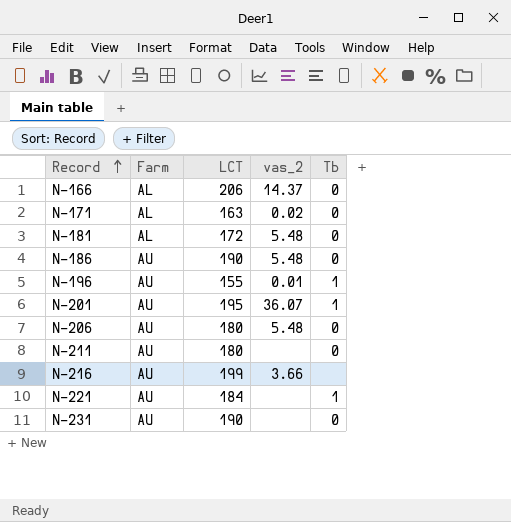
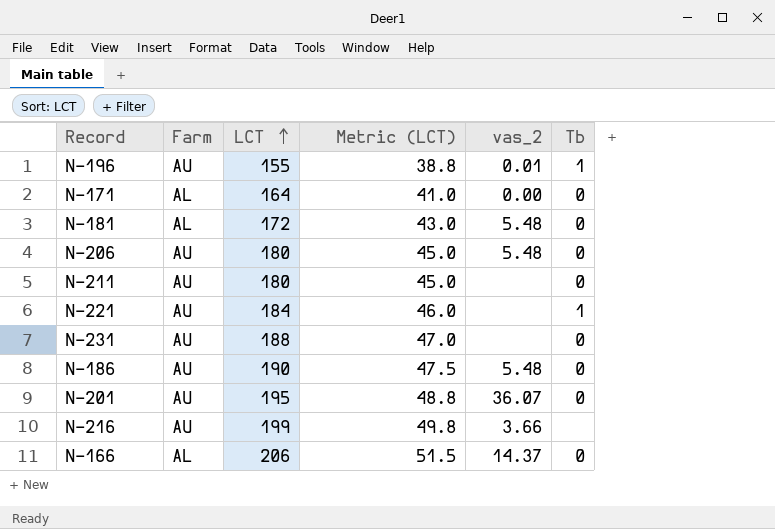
row order: Record ascending -> LCT ascending
column Metric (LCT) | formula: none -> [LCT] * 0.25
N-171 | LCT: 163 -> 164
N-171 | vas_2: 0.02 -> 0.00
N-231 | LCT: 190 -> 188
N-201 | Tb: 1 -> 0

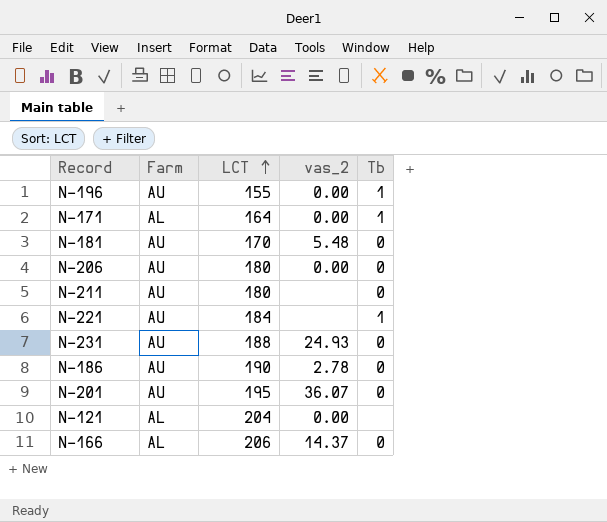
column Metric (LCT) | formula: [LCT] * 0.25 -> none
row N-216: AU | 199 | 49.8 | 3.66 | none -> none
N-196 | vas_2: 0.01 -> 0.00
N-171 | Tb: 0 -> 1
N-181 | Farm: AL -> AU
N-181 | LCT: 172 -> 170
N-206 | vas_2: 5.48 -> 0.00
N-231 | vas_2: none -> 24.93
N-186 | vas_2: 5.48 -> 2.78
row N-121: none -> AL | 204 | 0.00 | none

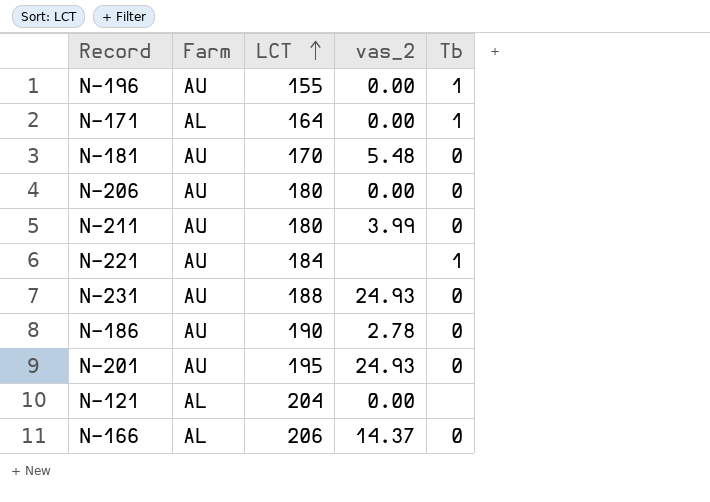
N-211 | vas_2: none -> 3.99
N-201 | vas_2: 36.07 -> 24.93

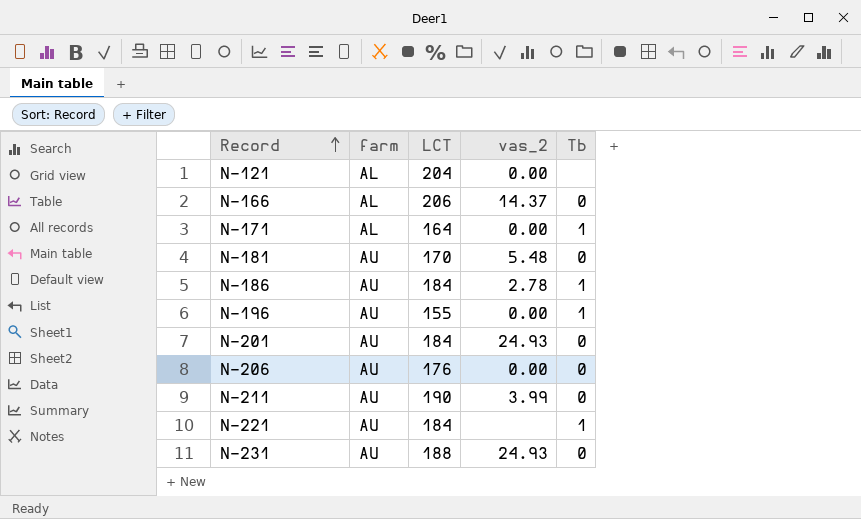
row order: LCT ascending -> Record ascending
column name: Farm -> farm
N-186 | LCT: 190 -> 184
N-186 | Tb: 0 -> 1
N-201 | LCT: 195 -> 184
N-206 | LCT: 180 -> 176
N-211 | LCT: 180 -> 190

